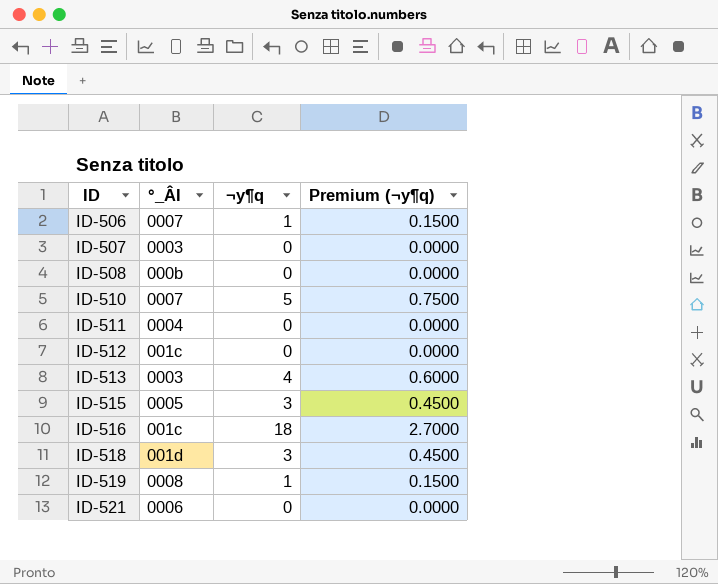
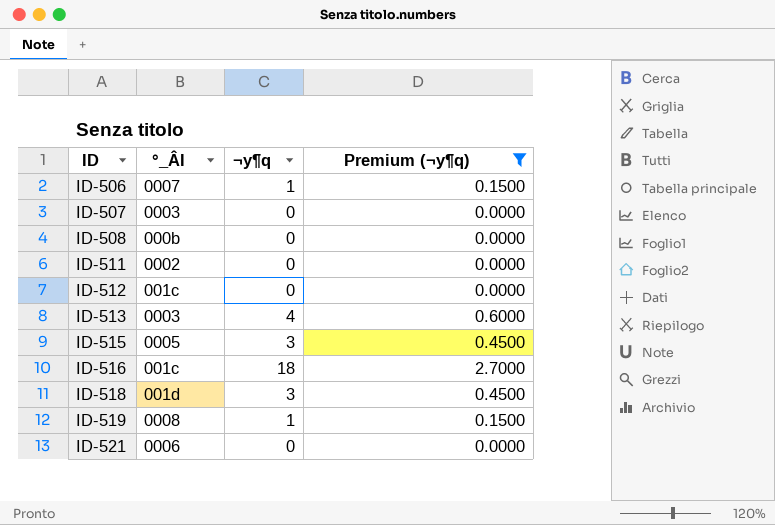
filter: none -> Premium (¬y¶q) != 0.7500
ID-511 | °_ÂI: 0004 -> 0002

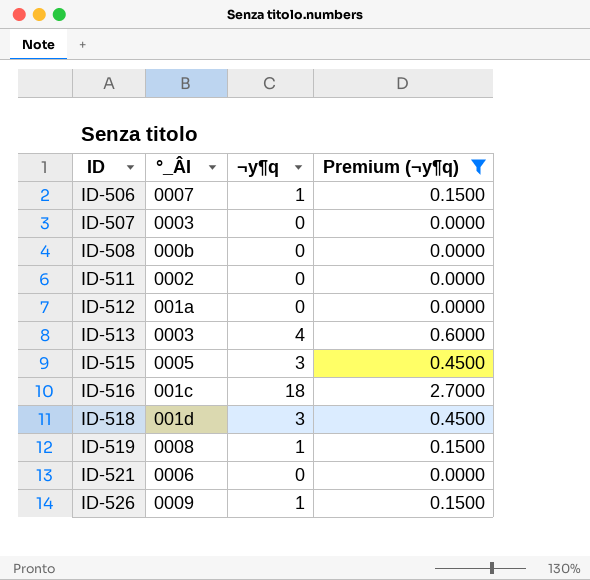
ID-512 | °_ÂI: 001c -> 001a
row ID-526: none -> 0009 | 1 | 0.1500

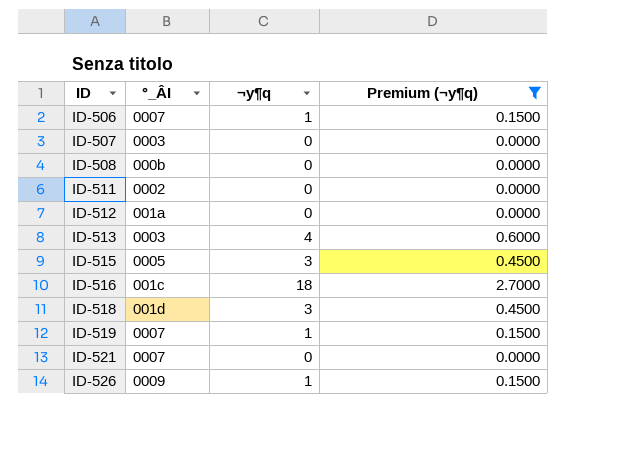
ID-519 | °_ÂI: 0008 -> 0007
ID-521 | °_ÂI: 0006 -> 0007

